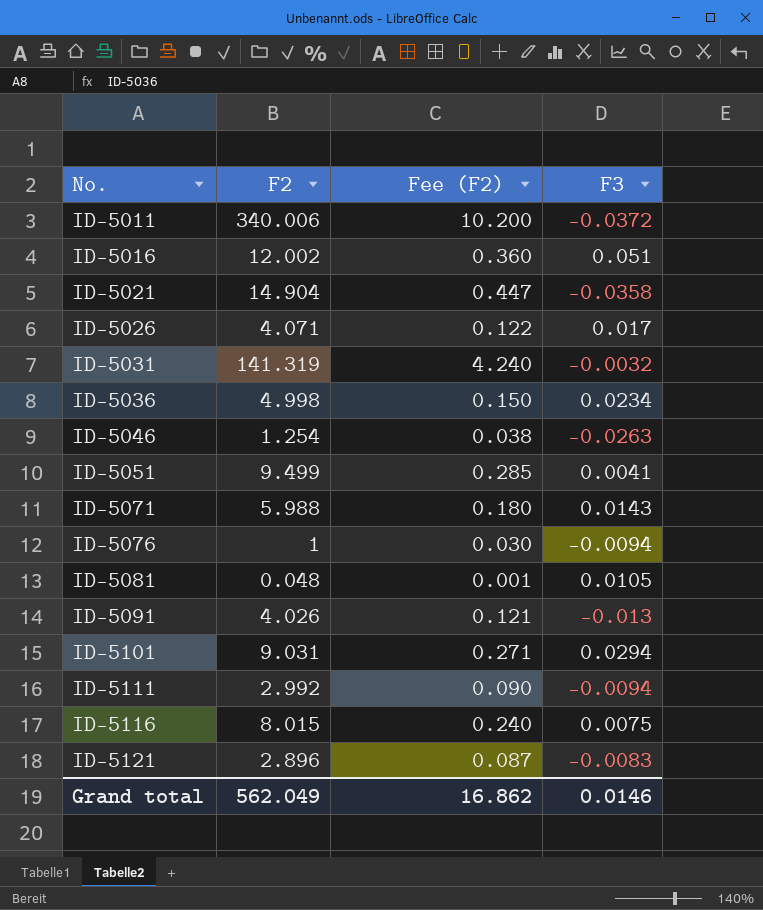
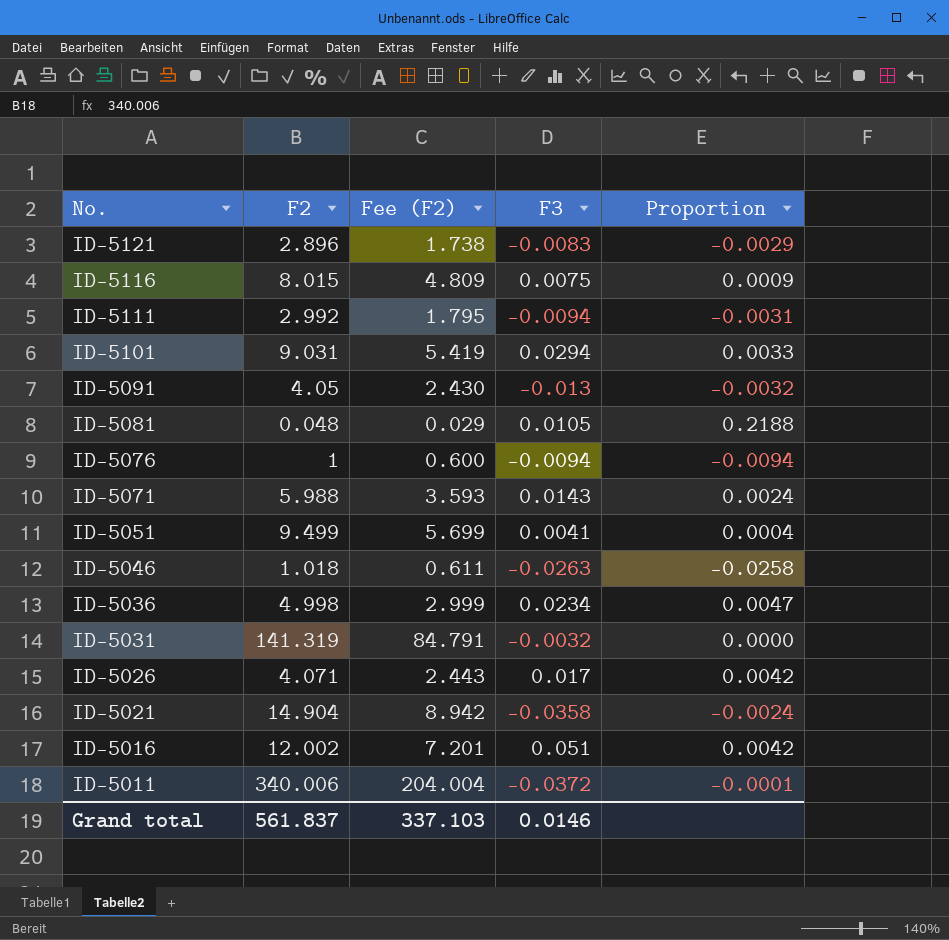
row order: No. ascending -> No. descending
column Fee (F2) | formula: [F2] * 0.03 -> [F2] * 0.6
column Proportion | formula: none -> [F3] / [F2]
ID-5091 | F2: 4.026 -> 4.05
ID-5046 | F2: 1.254 -> 1.018
Grand total | F2: 562.049 -> 561.837
Grand total | Fee (F2): 16.862 -> 337.103

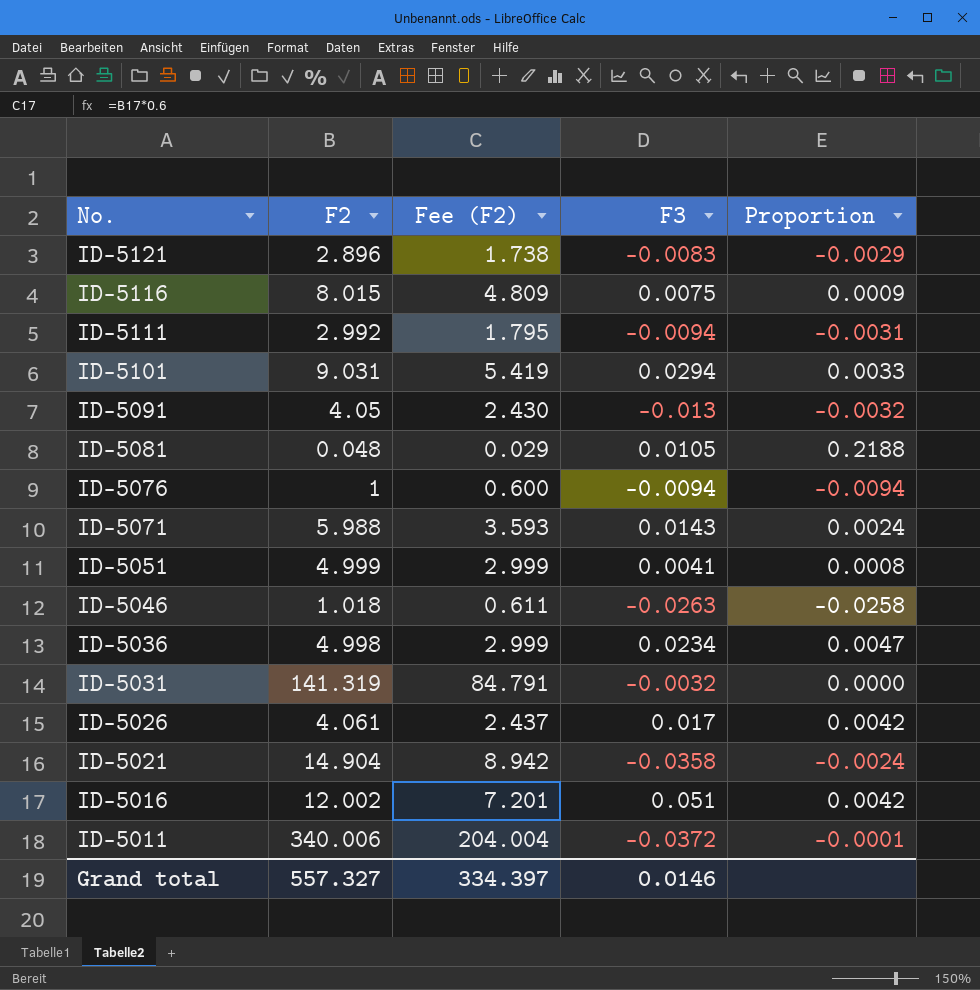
ID-5051 | F2: 9.499 -> 4.999
ID-5051 | Fee (F2): 5.699 -> 2.999
ID-5051 | Proportion: 0.0004 -> 0.0008
ID-5026 | F2: 4.071 -> 4.061
ID-5026 | Fee (F2): 2.443 -> 2.437
Grand total | F2: 561.837 -> 557.327
Grand total | Fee (F2): 337.103 -> 334.397

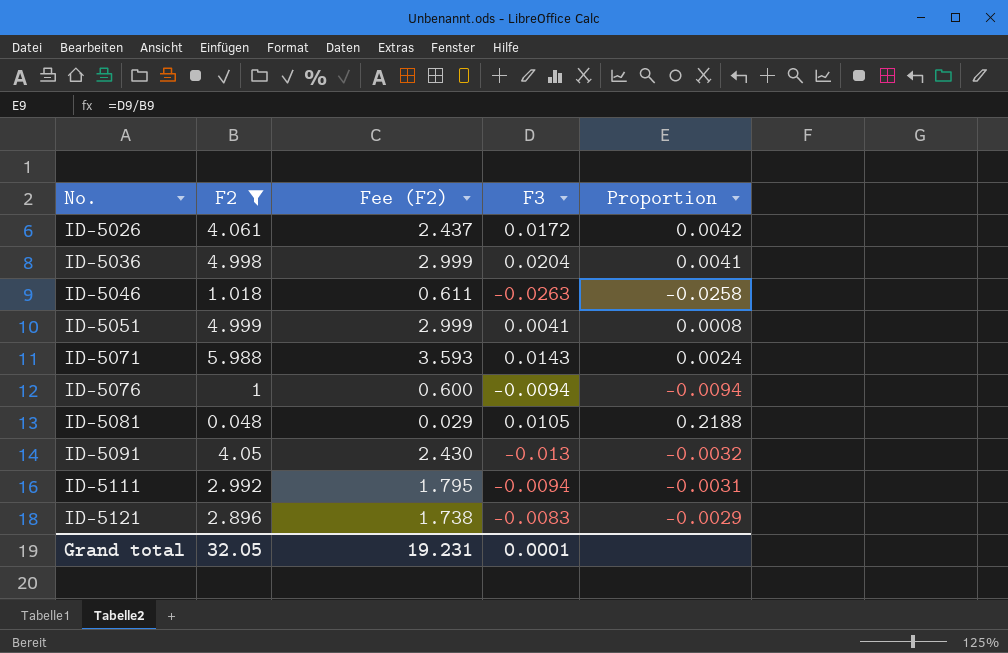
filter: none -> F2 <= 5.988
row order: No. descending -> No. ascending
ID-5026 | F3: 0.017 -> 0.0172
ID-5036 | F3: 0.0234 -> 0.0204
ID-5036 | Proportion: 0.0047 -> 0.0041
Grand total | F2: 557.327 -> 32.05
Grand total | Fee (F2): 334.397 -> 19.231
Grand total | F3: 0.0146 -> 0.0001

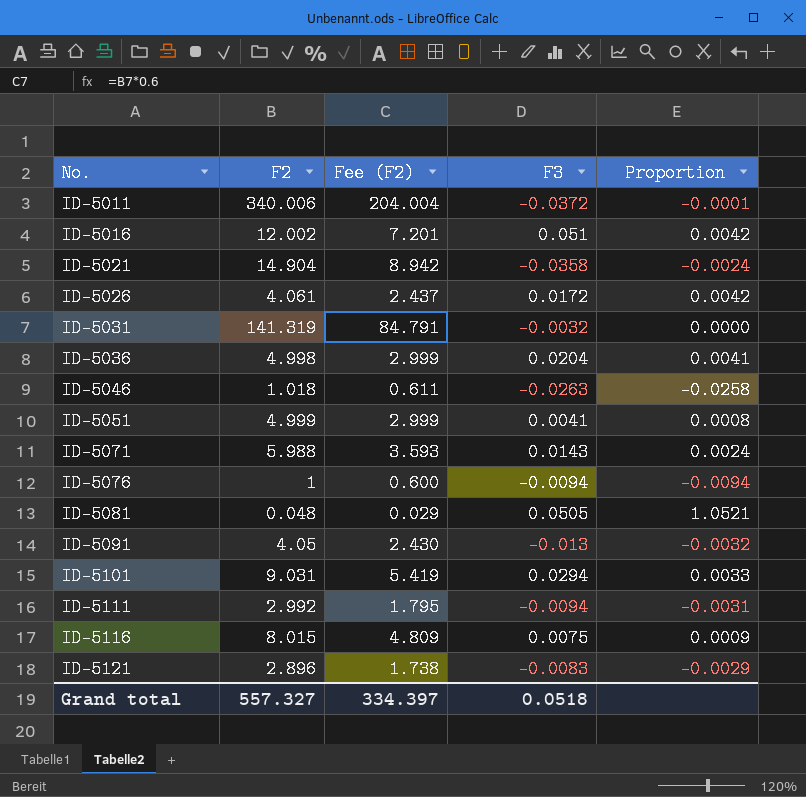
filter: F2 <= 5.988 -> none
ID-5081 | F3: 0.0105 -> 0.0505
ID-5081 | Proportion: 0.2188 -> 1.0521
Grand total | F2: 32.05 -> 557.327
Grand total | Fee (F2): 19.231 -> 334.397
Grand total | F3: 0.0001 -> 0.0518

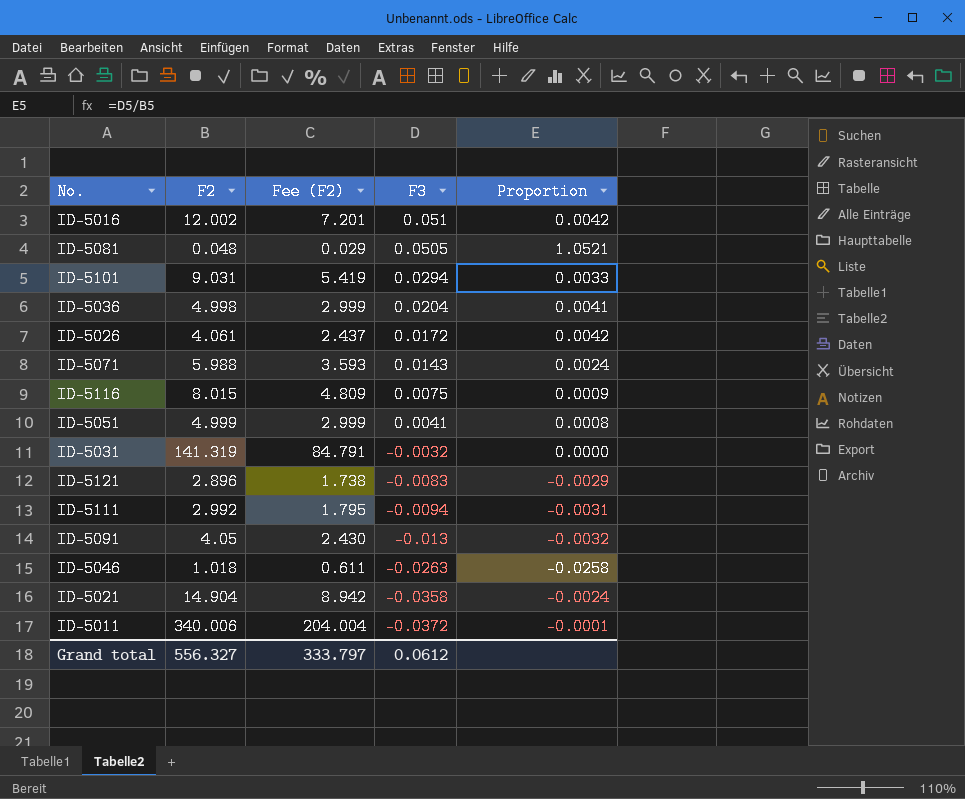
row order: No. ascending -> F3 descending
row ID-5076: 1 | 0.600 | -0.0094 | -0.0094 -> none
Grand total | F2: 557.327 -> 556.327
Grand total | Fee (F2): 334.397 -> 333.797
Grand total | F3: 0.0518 -> 0.0612

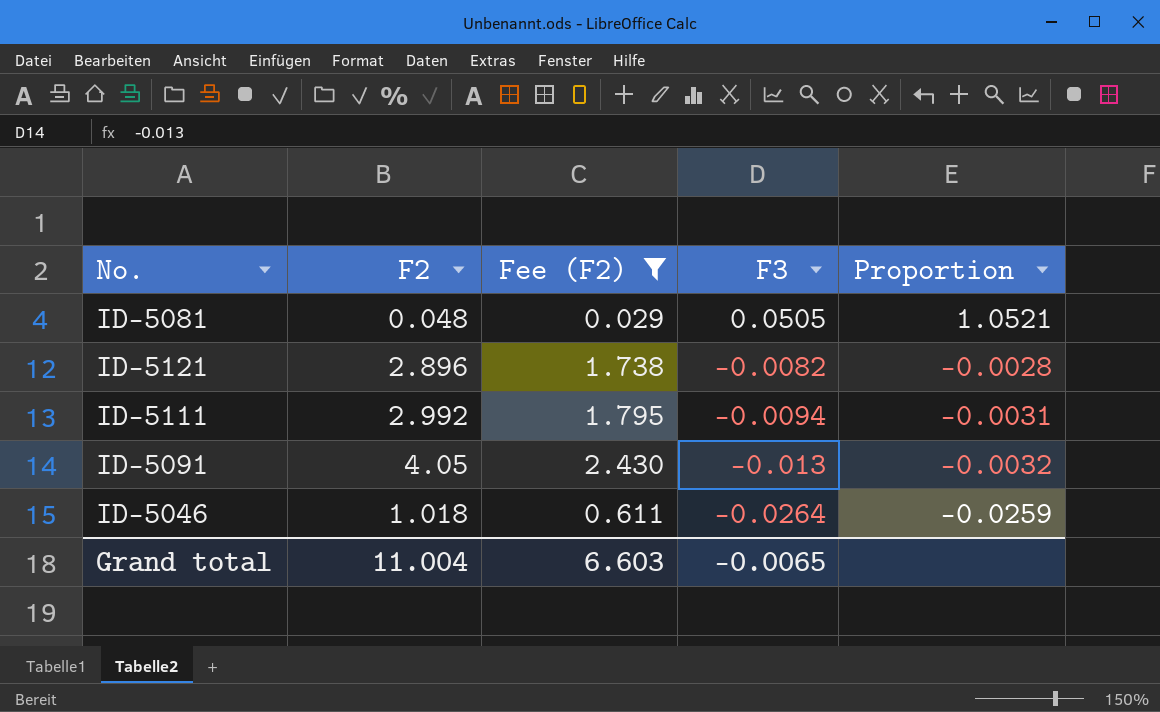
filter: none -> Fee (F2) <= 2.430
ID-5121 | F3: -0.0083 -> -0.0082
ID-5121 | Proportion: -0.0029 -> -0.0028
ID-5046 | F3: -0.0263 -> -0.0264
ID-5046 | Proportion: -0.0258 -> -0.0259
Grand total | F2: 556.327 -> 11.004
Grand total | Fee (F2): 333.797 -> 6.603
Grand total | F3: 0.0612 -> -0.0065

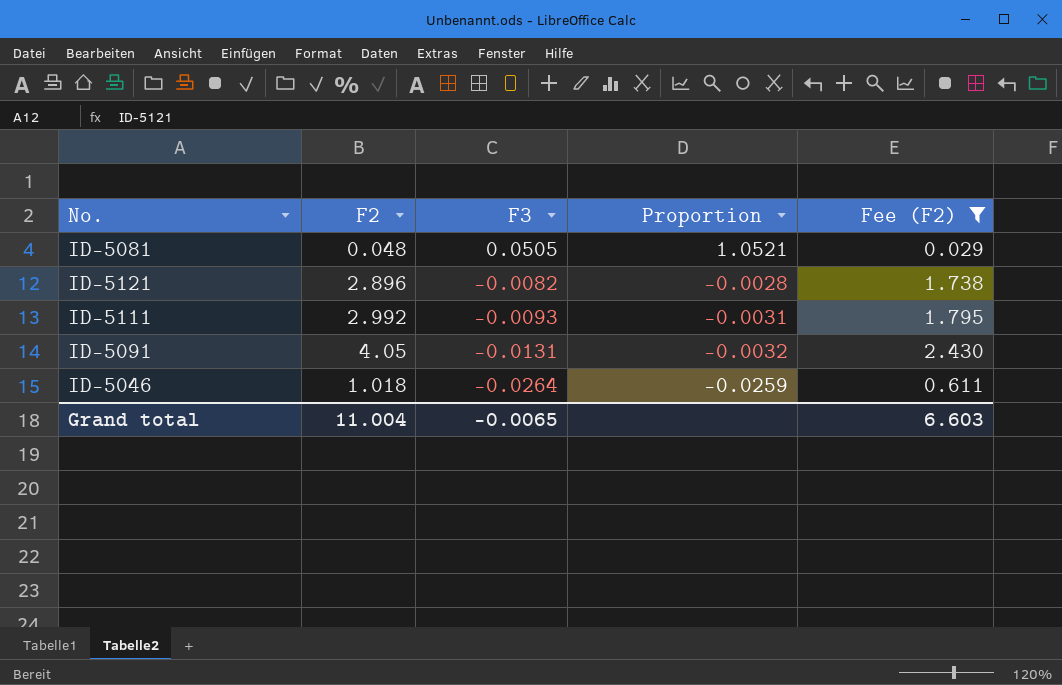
column Fee (F2) | position: 3 -> 5
ID-5111 | F3: -0.0094 -> -0.0093
ID-5091 | F3: -0.013 -> -0.0131

